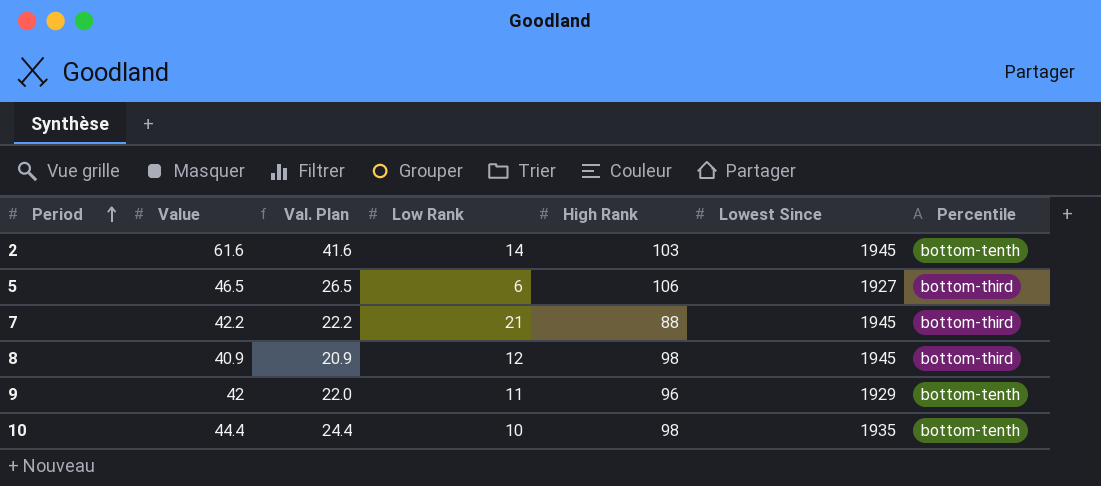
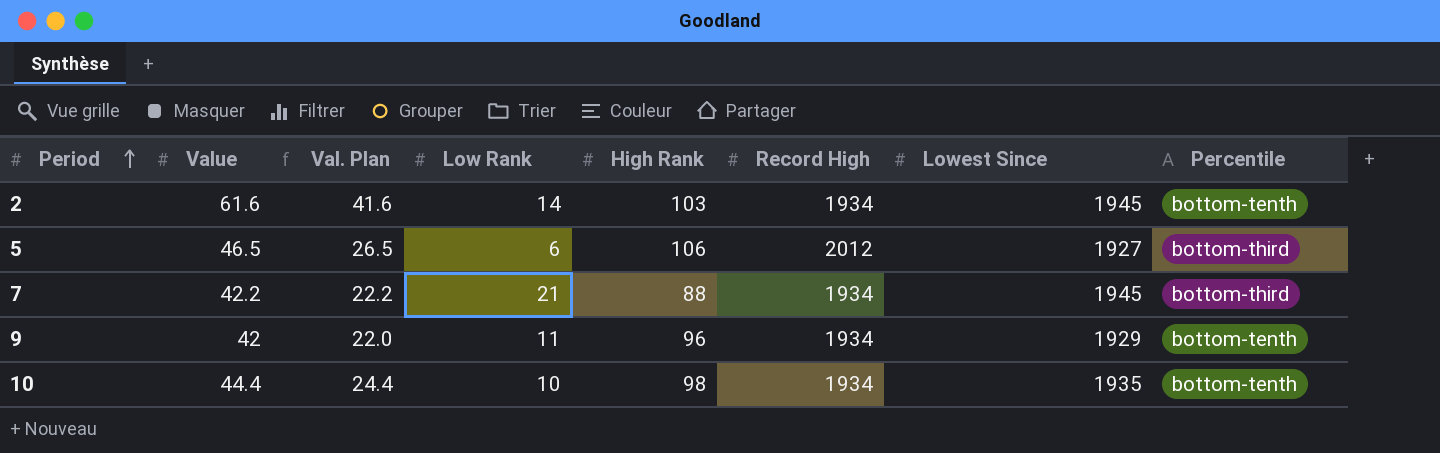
column Record High | position: none -> 6
row 8: 40.9 | 20.9 | 12 | 98 | 1945 | bottom-third -> none

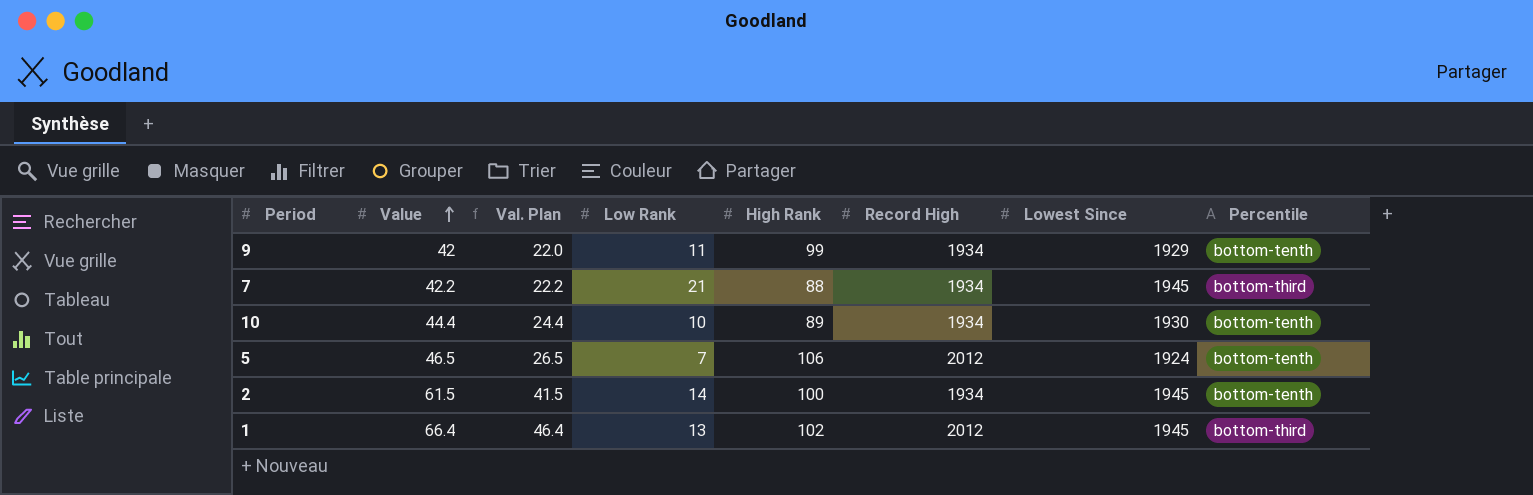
row order: Period ascending -> Value ascending
9 | High Rank: 96 -> 99
10 | High Rank: 98 -> 89
10 | Lowest Since: 1935 -> 1930
5 | Low Rank: 6 -> 7
5 | Lowest Since: 1927 -> 1924
5 | Percentile: bottom-third -> bottom-tenth
2 | Value: 61.6 -> 61.5
2 | Val. Plan: 41.6 -> 41.5
2 | High Rank: 103 -> 100
row 1: none -> 66.4 | 46.4 | 13 | 102 | 2012 | 1945 | bottom-third

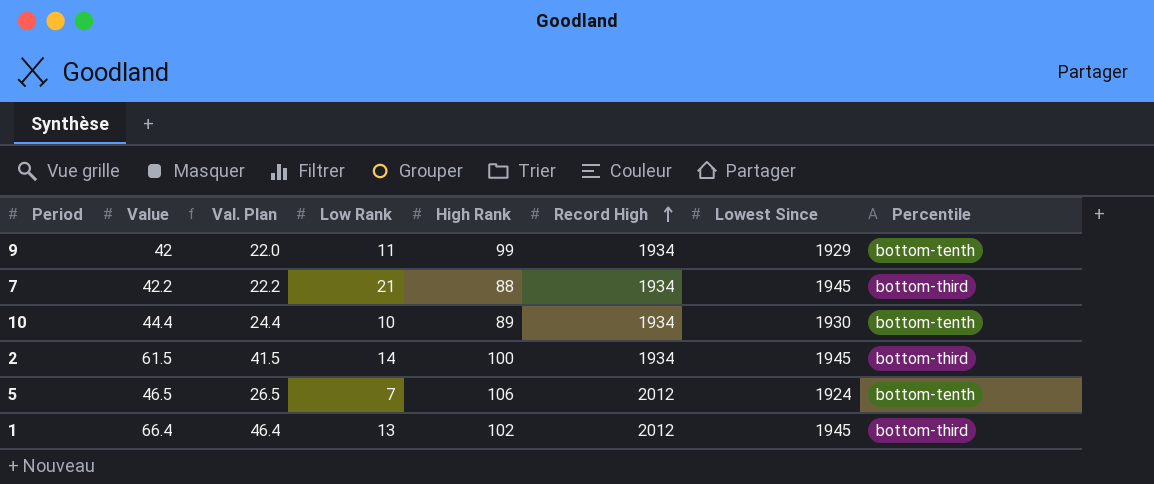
row order: Value ascending -> Record High ascending
2 | Percentile: bottom-tenth -> bottom-third

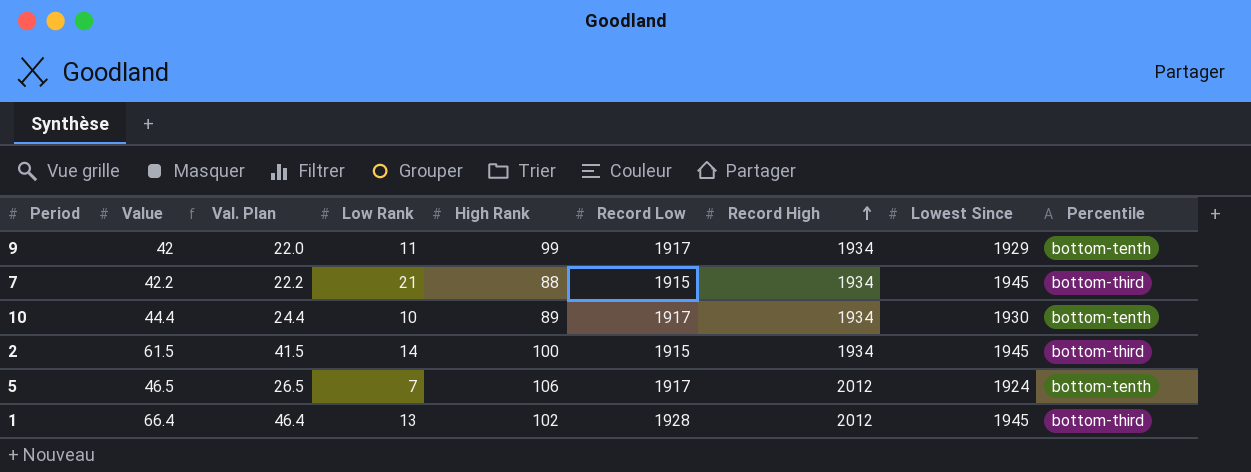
column Record Low | position: none -> 6

